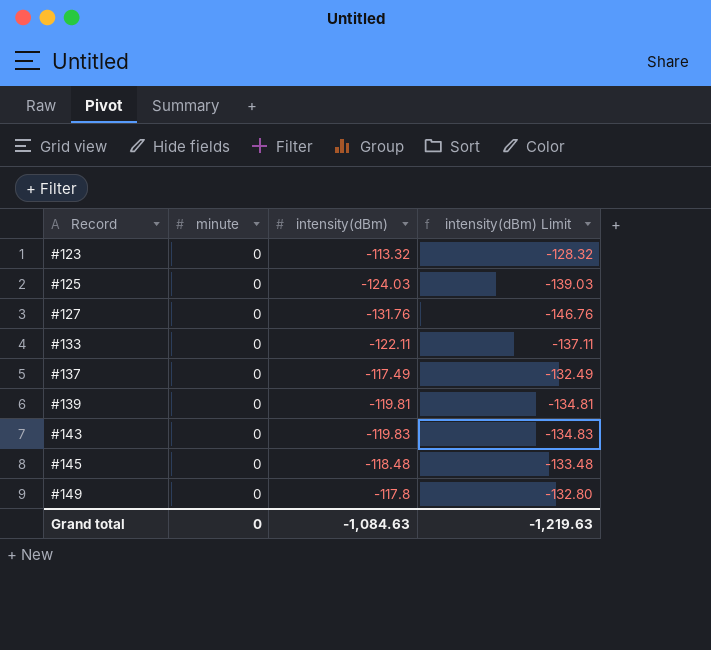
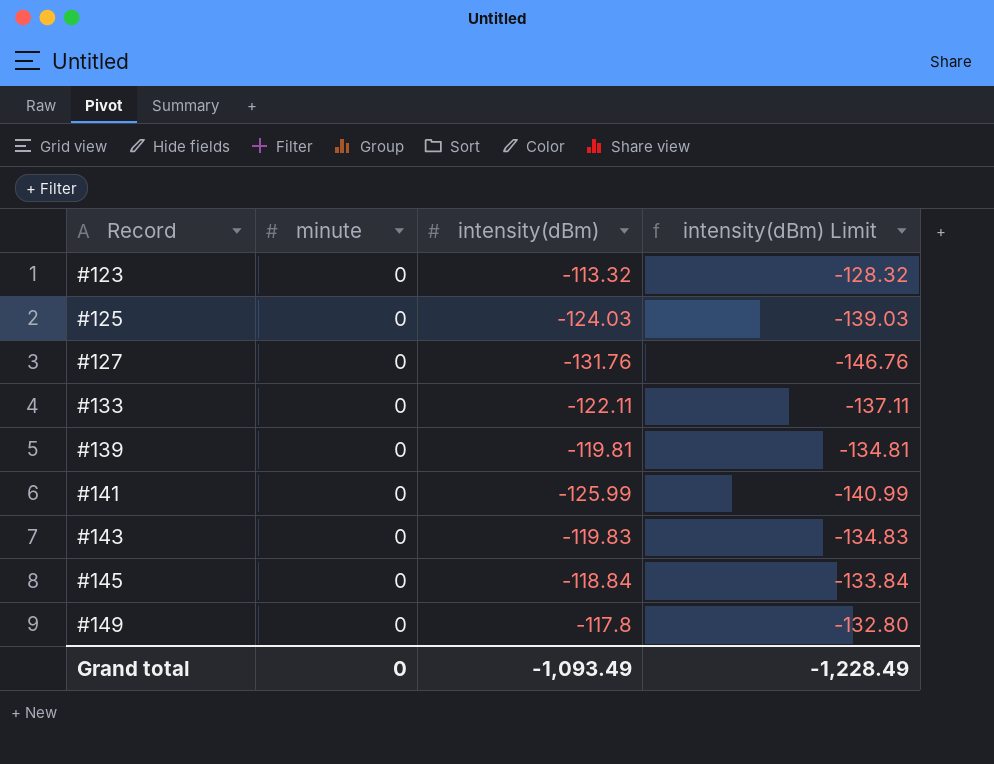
row #137: 0 | -117.49 | -132.49 -> none
row #141: none -> 0 | -125.99 | -140.99
#145 | intensity(dBm): -118.48 -> -118.84
#145 | intensity(dBm) Limit: -133.48 -> -133.84
Grand total | intensity(dBm): -1,084.63 -> -1,093.49
Grand total | intensity(dBm) Limit: -1,219.63 -> -1,228.49

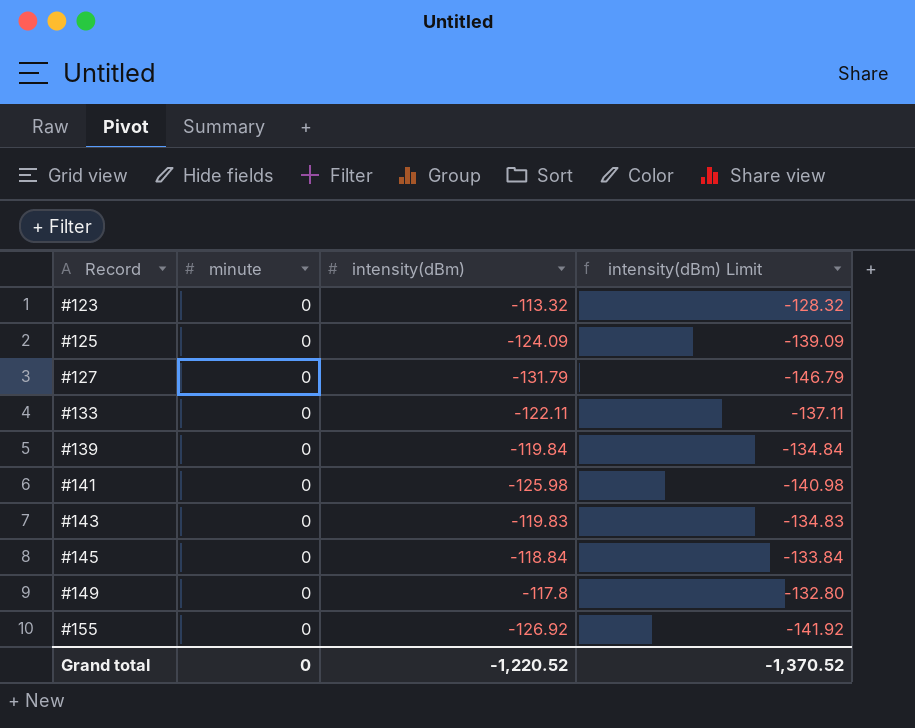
#125 | intensity(dBm): -124.03 -> -124.09
#125 | intensity(dBm) Limit: -139.03 -> -139.09
#127 | intensity(dBm): -131.76 -> -131.79
#127 | intensity(dBm) Limit: -146.76 -> -146.79
#139 | intensity(dBm): -119.81 -> -119.84
#139 | intensity(dBm) Limit: -134.81 -> -134.84
#141 | intensity(dBm): -125.99 -> -125.98
#141 | intensity(dBm) Limit: -140.99 -> -140.98
row #155: none -> 0 | -126.92 | -141.92
Grand total | intensity(dBm): -1,093.49 -> -1,220.52
Grand total | intensity(dBm) Limit: -1,228.49 -> -1,370.52

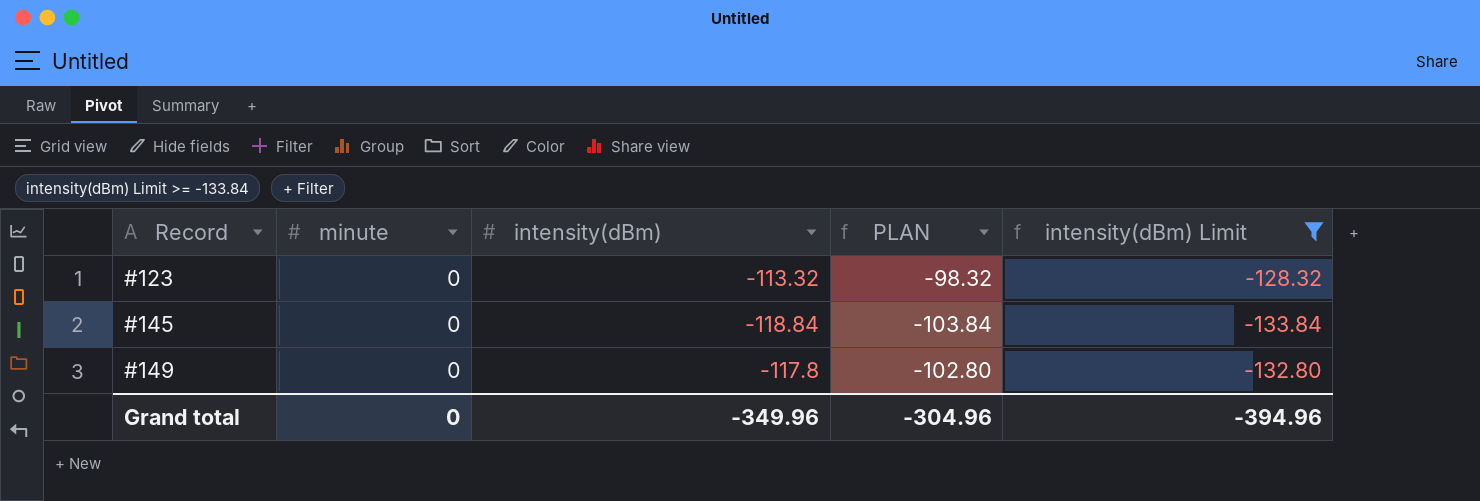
filter: none -> intensity(dBm) Limit >= -133.84
column PLAN | formula: none -> [intensity(dBm)] + 15
Grand total | intensity(dBm): -1,220.52 -> -349.96
Grand total | intensity(dBm) Limit: -1,370.52 -> -394.96

